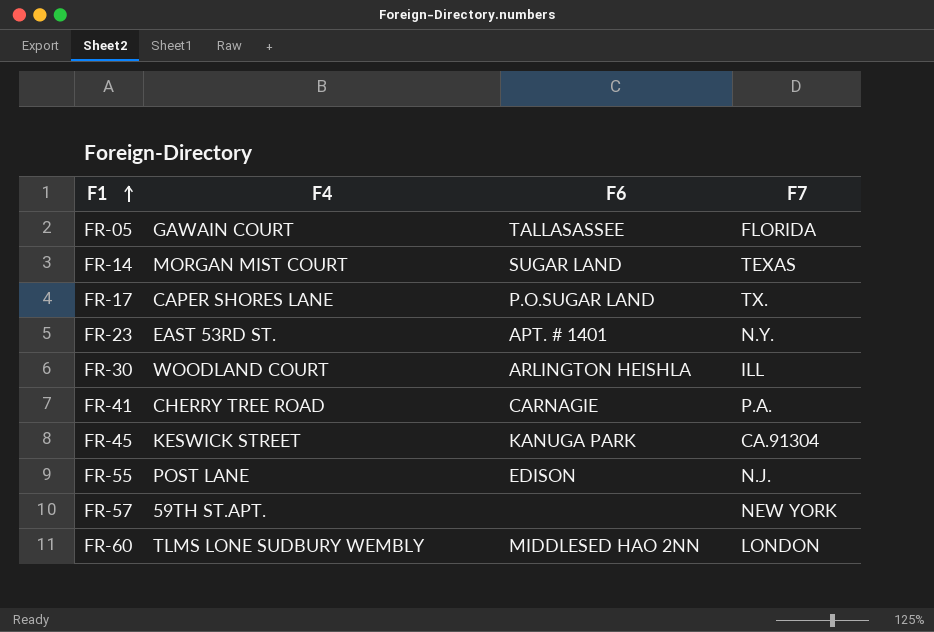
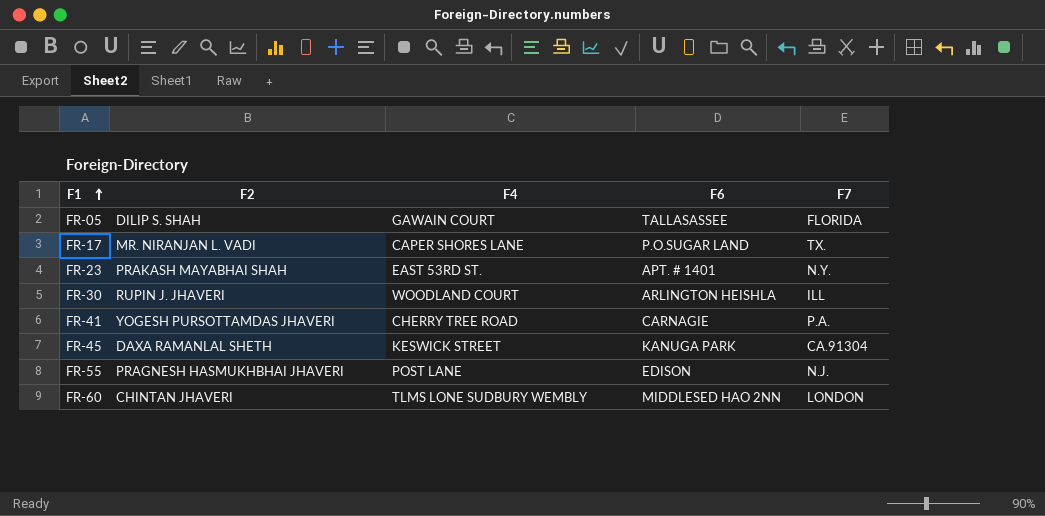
column F2 | position: none -> 2
row FR-14: MORGAN MIST COURT | SUGAR LAND | TEXAS -> none
row FR-57: 59TH ST.APT. | none | NEW YORK -> none

